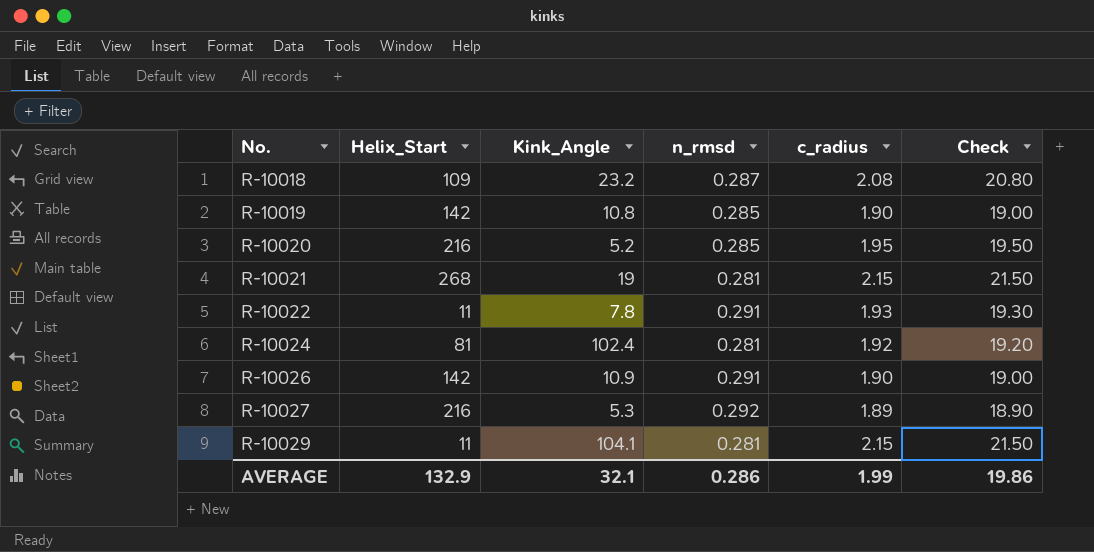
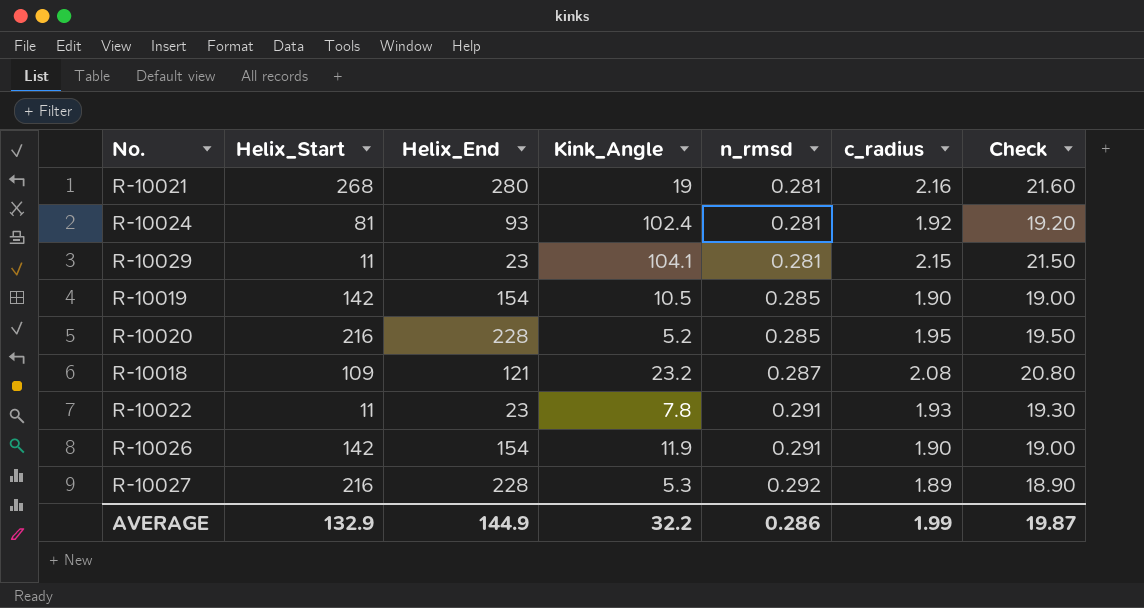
row order: No. ascending -> n_rmsd ascending
column Helix_End | position: none -> 3
R-10021 | c_radius: 2.15 -> 2.16
R-10021 | Check: 21.50 -> 21.60
R-10019 | Kink_Angle: 10.8 -> 10.5
R-10026 | Kink_Angle: 10.9 -> 11.9
AVERAGE | Kink_Angle: 32.1 -> 32.2
AVERAGE | Check: 19.86 -> 19.87

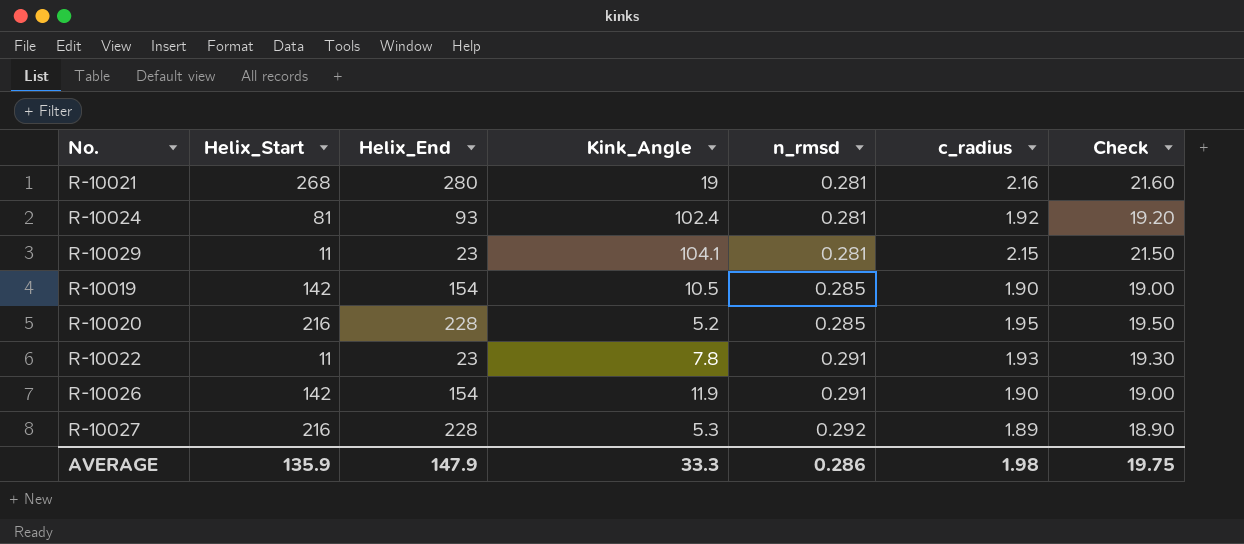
row R-10018: 109 | 121 | 23.2 | 0.287 | 2.08 | 20.80 -> none
AVERAGE | Helix_Start: 132.9 -> 135.9
AVERAGE | Helix_End: 144.9 -> 147.9
AVERAGE | Kink_Angle: 32.2 -> 33.3
AVERAGE | c_radius: 1.99 -> 1.98
AVERAGE | Check: 19.87 -> 19.75

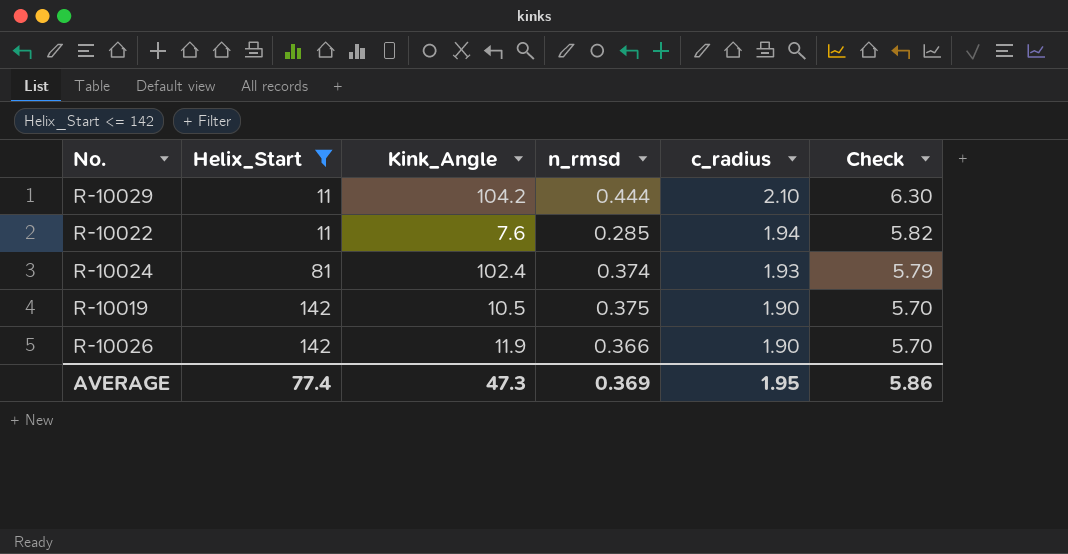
filter: none -> Helix_Start <= 142
row order: n_rmsd ascending -> Helix_Start ascending
column Helix_End | position: 3 -> none
column Check | formula: [c_radius] * 10 -> [c_radius] * 3
R-10029 | Kink_Angle: 104.1 -> 104.2
R-10029 | n_rmsd: 0.281 -> 0.444
R-10029 | c_radius: 2.15 -> 2.10
R-10022 | Kink_Angle: 7.8 -> 7.6
R-10022 | n_rmsd: 0.291 -> 0.285
R-10022 | c_radius: 1.93 -> 1.94
R-10024 | n_rmsd: 0.281 -> 0.374
R-10024 | c_radius: 1.92 -> 1.93
R-10019 | n_rmsd: 0.285 -> 0.375
R-10026 | n_rmsd: 0.291 -> 0.366
AVERAGE | Helix_Start: 135.9 -> 77.4
AVERAGE | Kink_Angle: 33.3 -> 47.3
AVERAGE | n_rmsd: 0.286 -> 0.369
AVERAGE | c_radius: 1.98 -> 1.95
AVERAGE | Check: 19.75 -> 5.86

